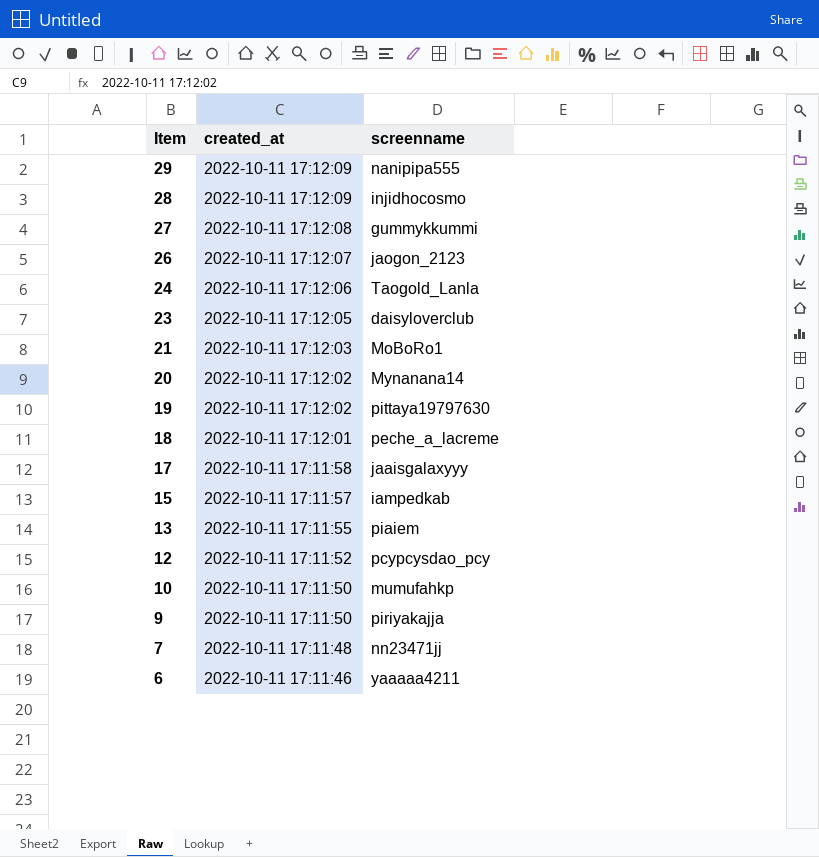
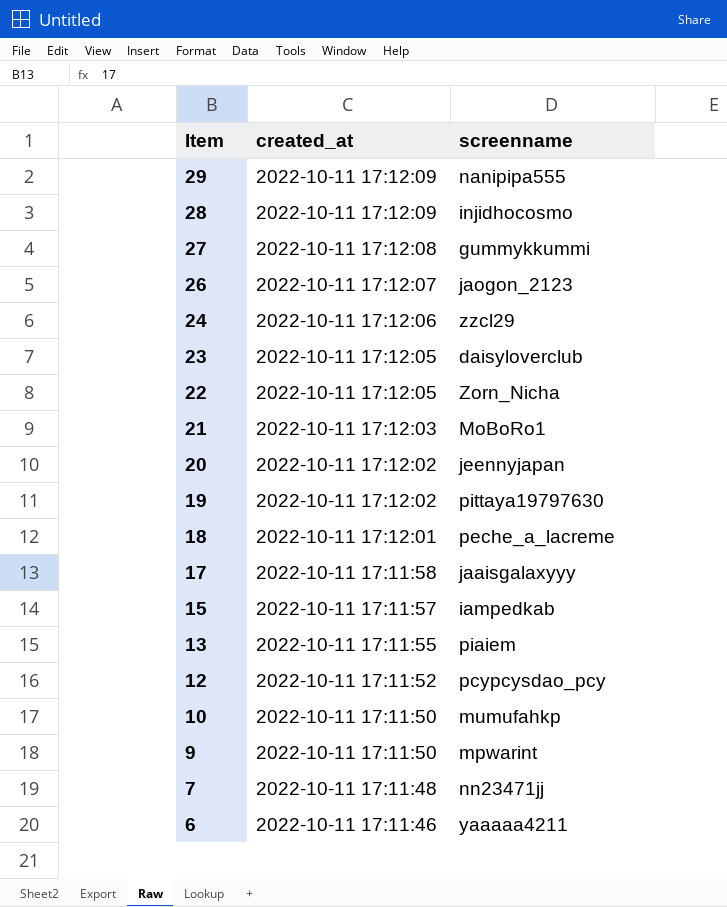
24 | screenname: Taogold_Lanla -> zzcl29
row 22: none -> 2022-10-11 17:12:05 | Zorn_Nicha
20 | screenname: Mynanana14 -> jeennyjapan
9 | screenname: piriyakajja -> mpwarint

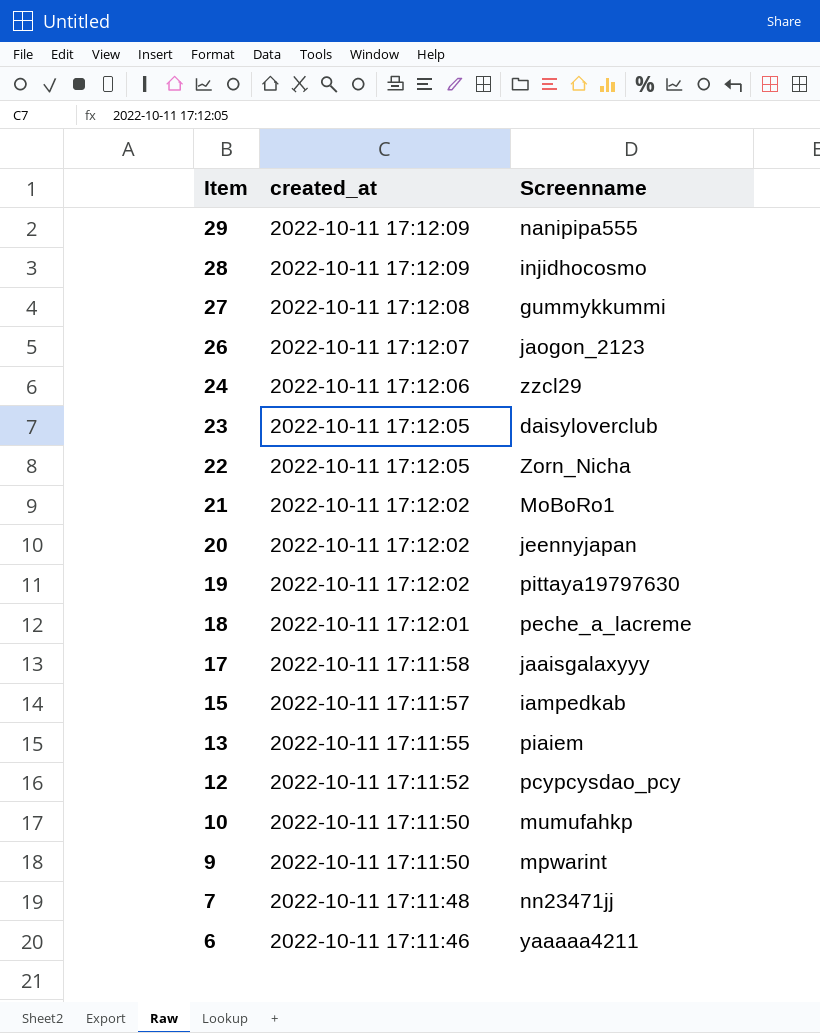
column name: screenname -> Screenname
21 | created_at: 2022-10-11 17:12:03 -> 2022-10-11 17:12:02

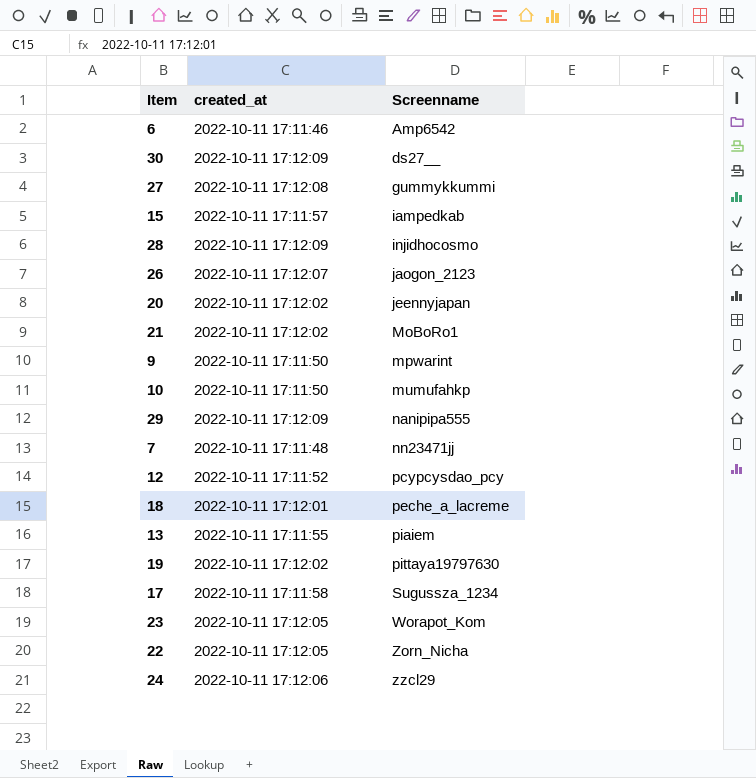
row order: Item descending -> Screenname ascending
6 | Screenname: yaaaaa4211 -> Amp6542
row 30: none -> 2022-10-11 17:12:09 | ds27__
17 | Screenname: jaaisgalaxyyy -> Sugussza_1234
23 | Screenname: daisyloverclub -> Worapot_Kom

